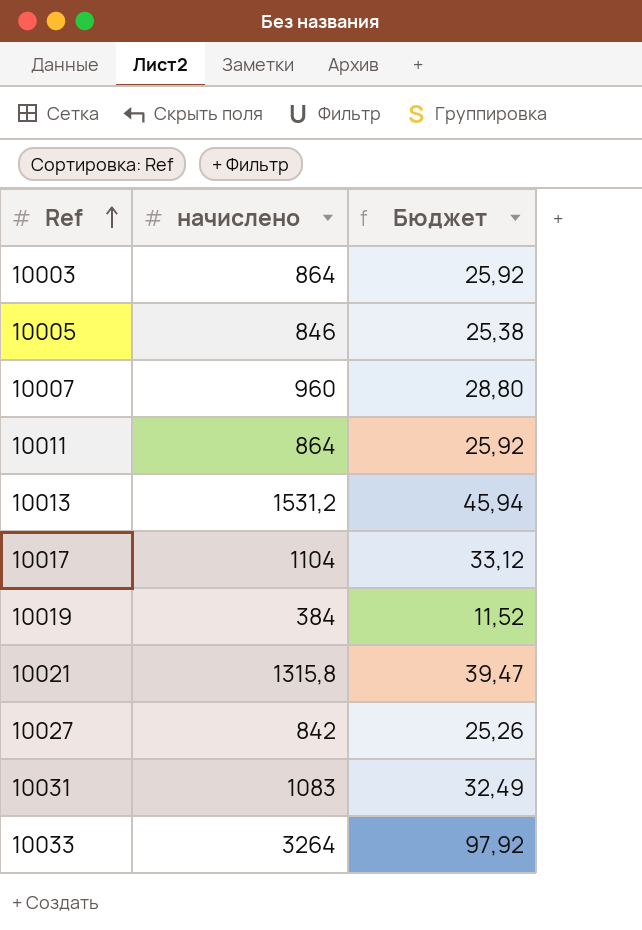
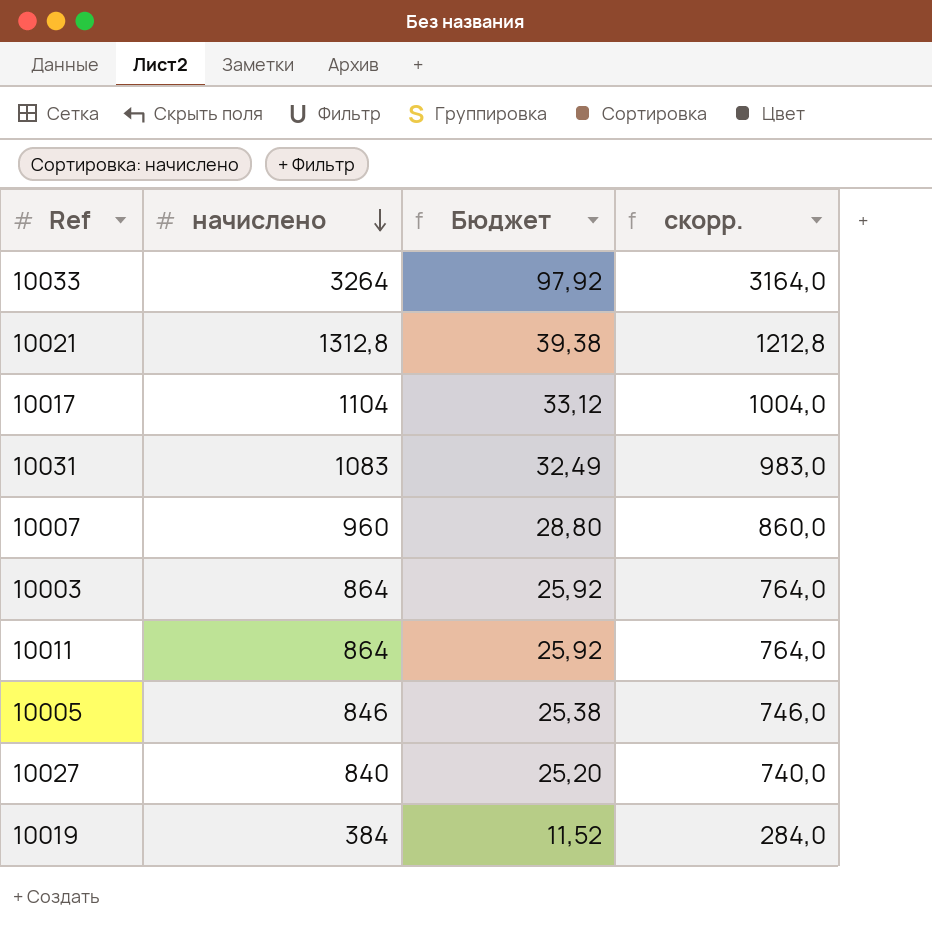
row order: Ref ascending -> начислено descending
column скорр. | formula: none -> [начислено] - 100
row 10013: 1531,2 | 45,94 -> none
10021 | начислено: 1315,8 -> 1312,8
10021 | Бюджет: 39,47 -> 39,38
10027 | начислено: 842 -> 840
10027 | Бюджет: 25,26 -> 25,20

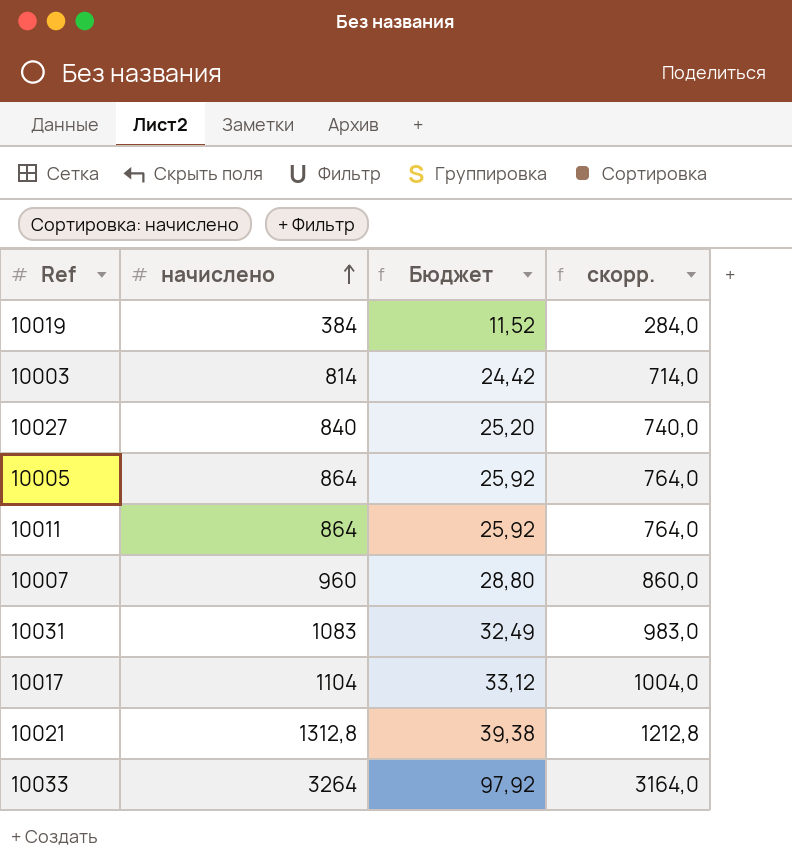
row order: начислено descending -> начислено ascending
10003 | начислено: 864 -> 814
10003 | Бюджет: 25,92 -> 24,42
10003 | скорр.: 764,0 -> 714,0
10005 | начислено: 846 -> 864
10005 | Бюджет: 25,38 -> 25,92
10005 | скорр.: 746,0 -> 764,0

